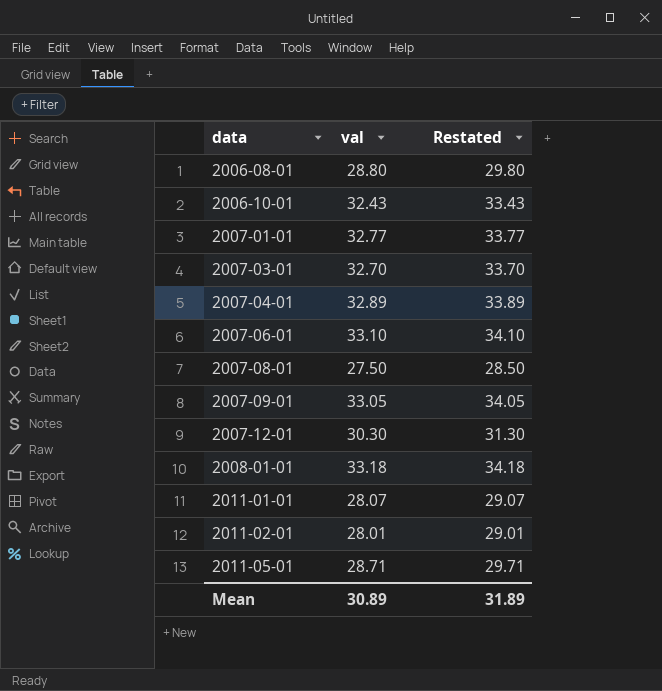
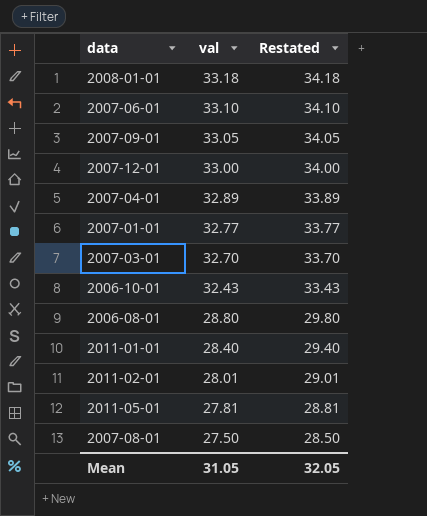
row order: data ascending -> val descending
2007-12-01 | val: 30.30 -> 33.00
2007-12-01 | Restated: 31.30 -> 34.00
2011-01-01 | val: 28.07 -> 28.40
2011-01-01 | Restated: 29.07 -> 29.40
2011-05-01 | val: 28.71 -> 27.81
2011-05-01 | Restated: 29.71 -> 28.81
Mean | val: 30.89 -> 31.05
Mean | Restated: 31.89 -> 32.05

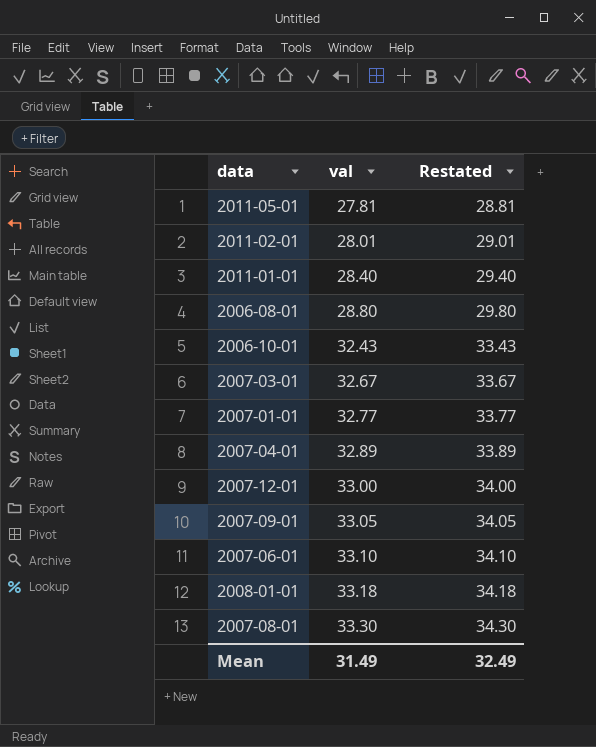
row order: val descending -> val ascending
2007-03-01 | val: 32.70 -> 32.67
2007-03-01 | Restated: 33.70 -> 33.67
2007-08-01 | val: 27.50 -> 33.30
2007-08-01 | Restated: 28.50 -> 34.30
Mean | val: 31.05 -> 31.49
Mean | Restated: 32.05 -> 32.49

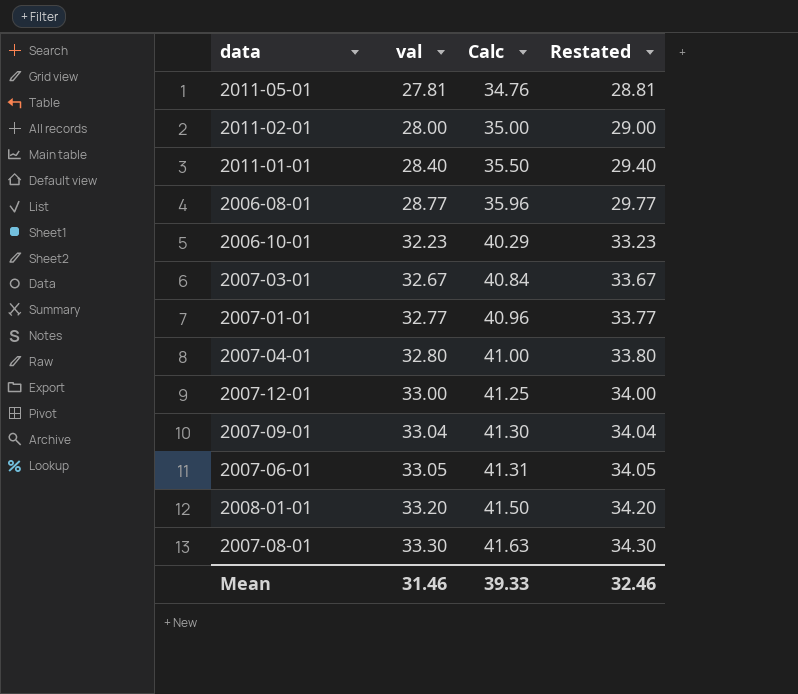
column Calc | formula: none -> [val] * 1.25
2011-02-01 | val: 28.01 -> 28.00
2011-02-01 | Restated: 29.01 -> 29.00
2006-08-01 | val: 28.80 -> 28.77
2006-08-01 | Restated: 29.80 -> 29.77
2006-10-01 | val: 32.43 -> 32.23
2006-10-01 | Restated: 33.43 -> 33.23
2007-04-01 | val: 32.89 -> 32.80
2007-04-01 | Restated: 33.89 -> 33.80
2007-09-01 | val: 33.05 -> 33.04
2007-09-01 | Restated: 34.05 -> 34.04
2007-06-01 | val: 33.10 -> 33.05
2007-06-01 | Restated: 34.10 -> 34.05
2008-01-01 | val: 33.18 -> 33.20
2008-01-01 | Restated: 34.18 -> 34.20
Mean | val: 31.49 -> 31.46
Mean | Restated: 32.49 -> 32.46

